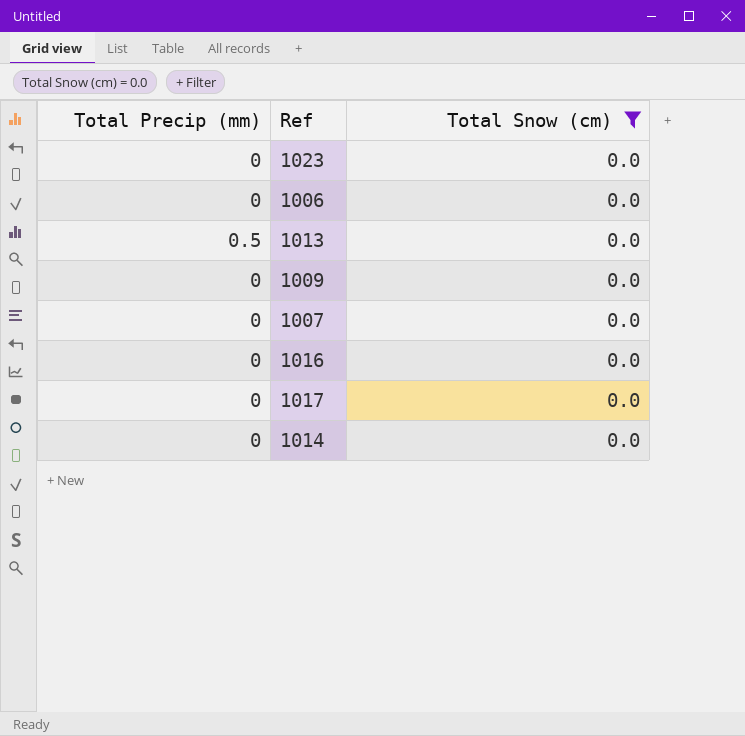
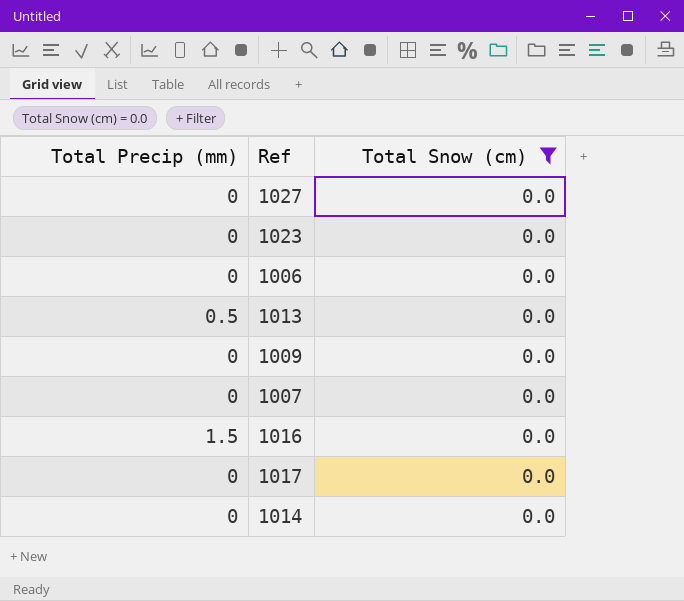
row 1027: none -> 0 | 0.0
1016 | Total Precip (mm): 0 -> 1.5

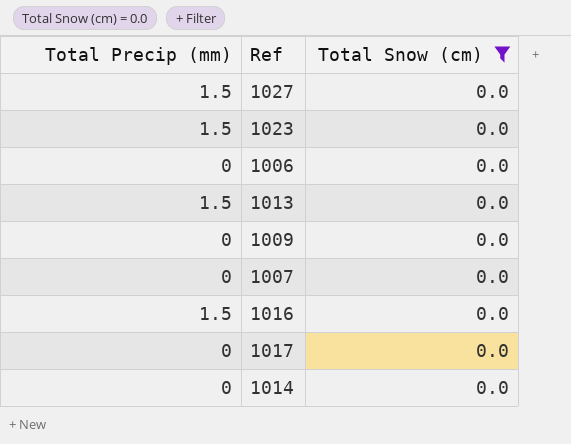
1027 | Total Precip (mm): 0 -> 1.5
1023 | Total Precip (mm): 0 -> 1.5
1013 | Total Precip (mm): 0.5 -> 1.5

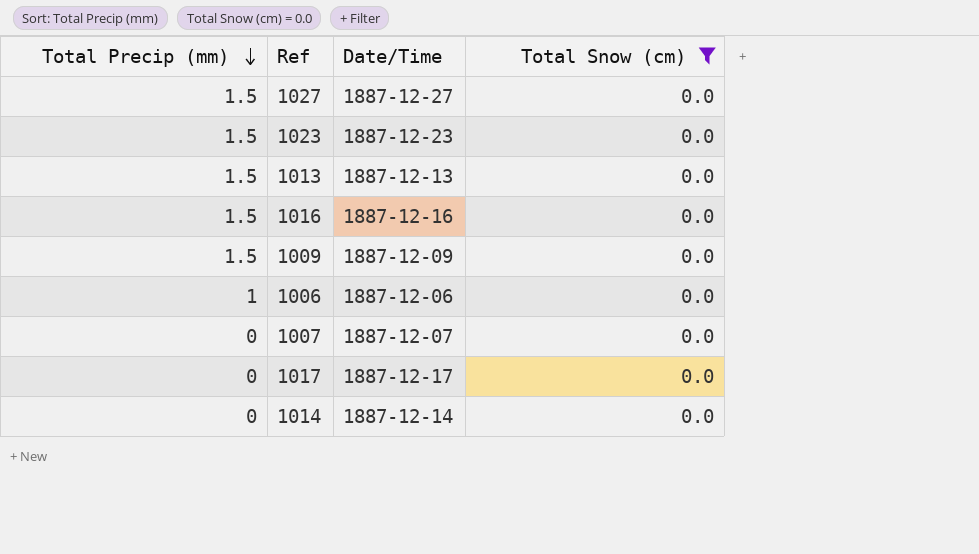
row order: none -> Total Precip (mm) descending
column Date/Time | position: none -> 3
1009 | Total Precip (mm): 0 -> 1.5
1006 | Total Precip (mm): 0 -> 1

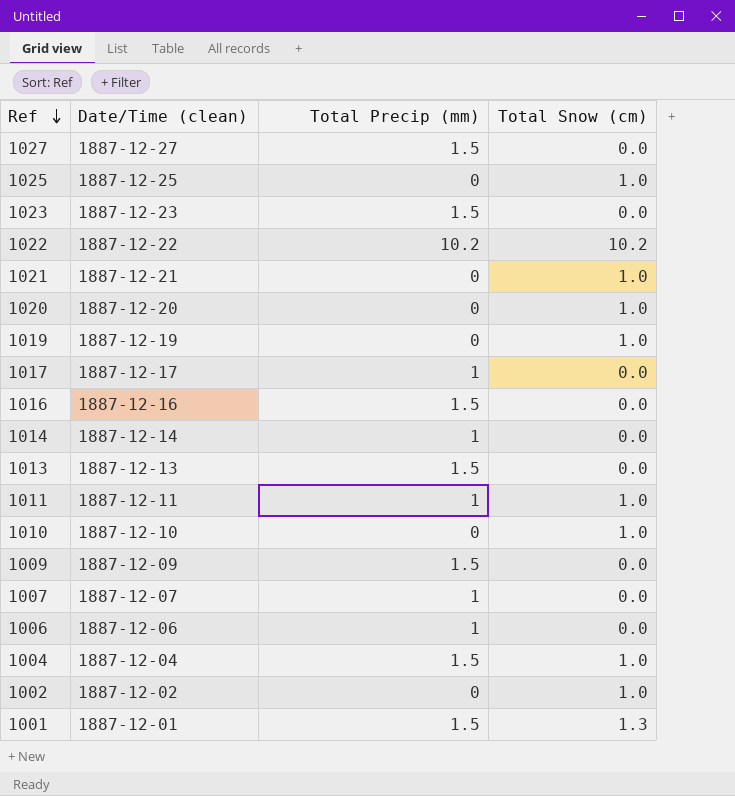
filter: Total Snow (cm) = 0.0 -> none
row order: Total Precip (mm) descending -> Ref descending
column name: Date/Time -> Date/Time (clean)
column Total Precip (mm) | position: 1 -> 3
1017 | Total Precip (mm): 0 -> 1
1014 | Total Precip (mm): 0 -> 1
1007 | Total Precip (mm): 0 -> 1

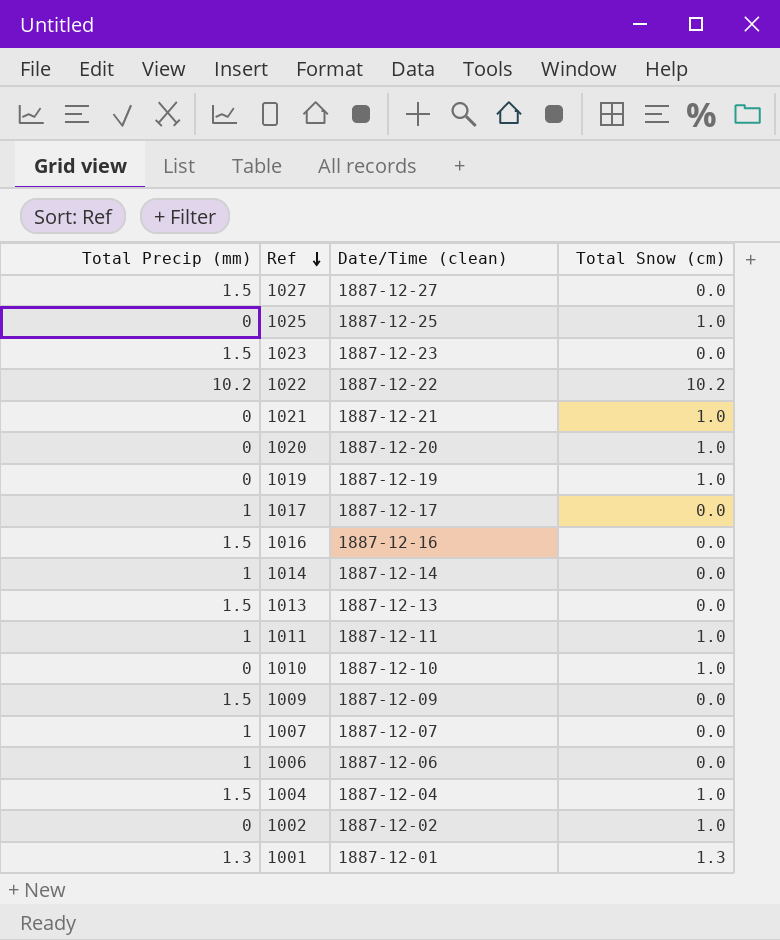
column Total Precip (mm) | position: 3 -> 1
1001 | Total Precip (mm): 1.5 -> 1.3

